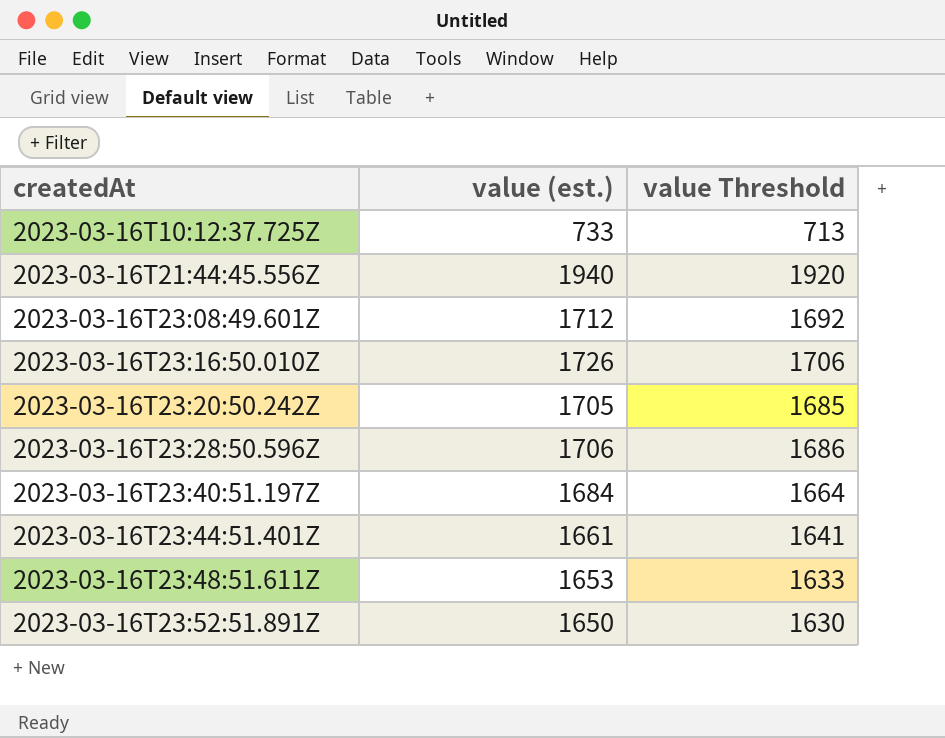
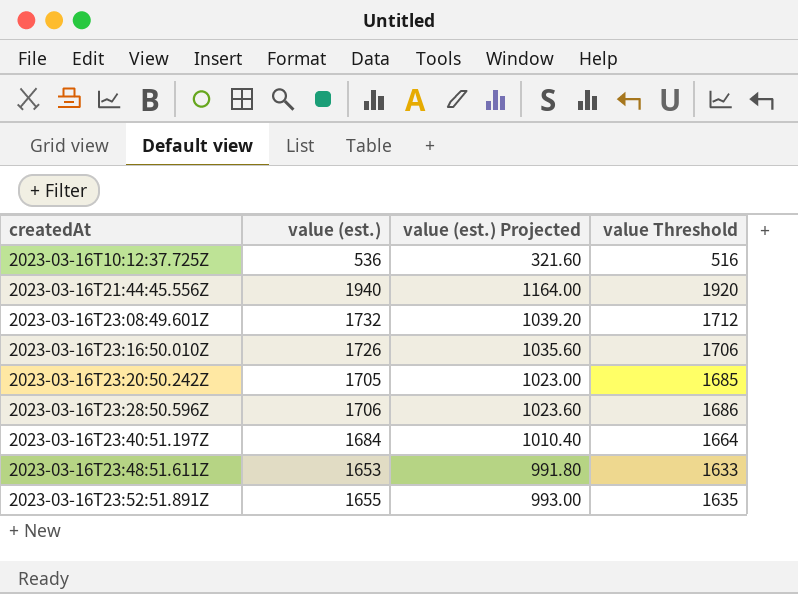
column value (est.) Projected | formula: none -> [value (est.)] * 0.6
row 2023-03-16T23:44:51.401Z: 1661 | 1641 -> none
2023-03-16T10:12:37.725Z | value (est.): 733 -> 536
2023-03-16T10:12:37.725Z | value Threshold: 713 -> 516
2023-03-16T23:08:49.601Z | value (est.): 1712 -> 1732
2023-03-16T23:08:49.601Z | value Threshold: 1692 -> 1712
2023-03-16T23:52:51.891Z | value (est.): 1650 -> 1655
2023-03-16T23:52:51.891Z | value Threshold: 1630 -> 1635

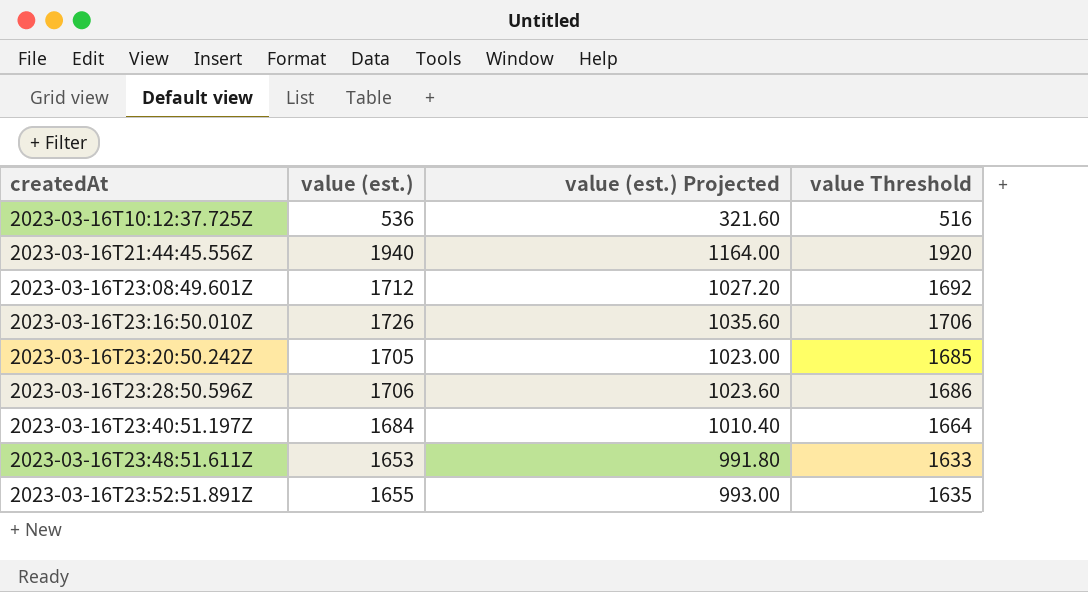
2023-03-16T23:08:49.601Z | value (est.): 1732 -> 1712
2023-03-16T23:08:49.601Z | value (est.) Projected: 1039.20 -> 1027.20
2023-03-16T23:08:49.601Z | value Threshold: 1712 -> 1692

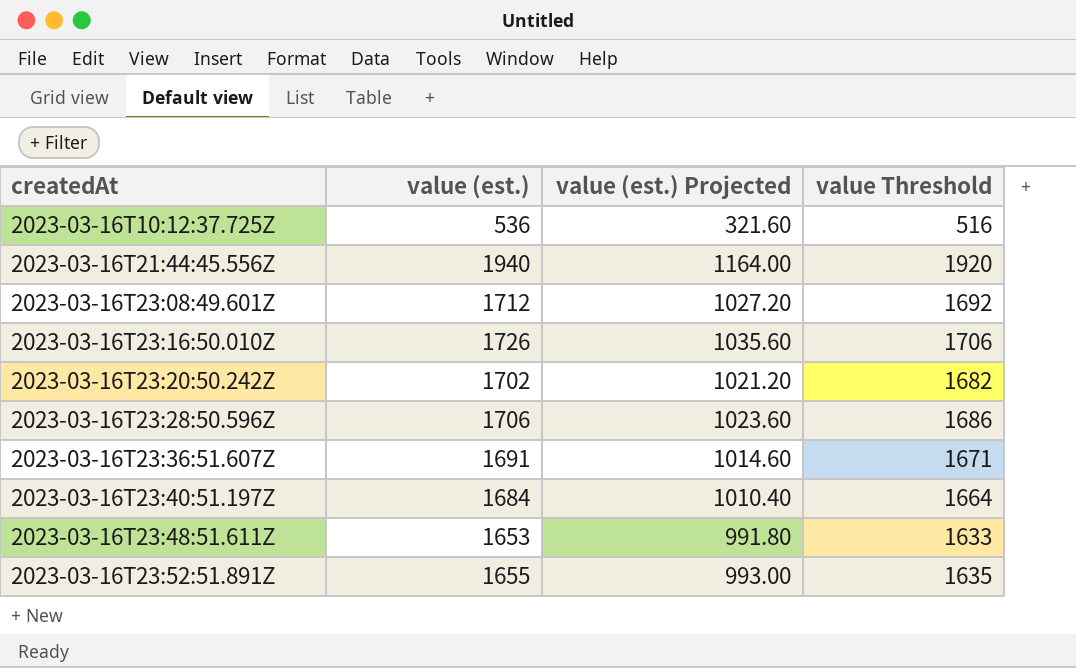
2023-03-16T23:20:50.242Z | value (est.): 1705 -> 1702
2023-03-16T23:20:50.242Z | value (est.) Projected: 1023.00 -> 1021.20
2023-03-16T23:20:50.242Z | value Threshold: 1685 -> 1682
row 2023-03-16T23:36:51.607Z: none -> 1691 | 1014.60 | 1671

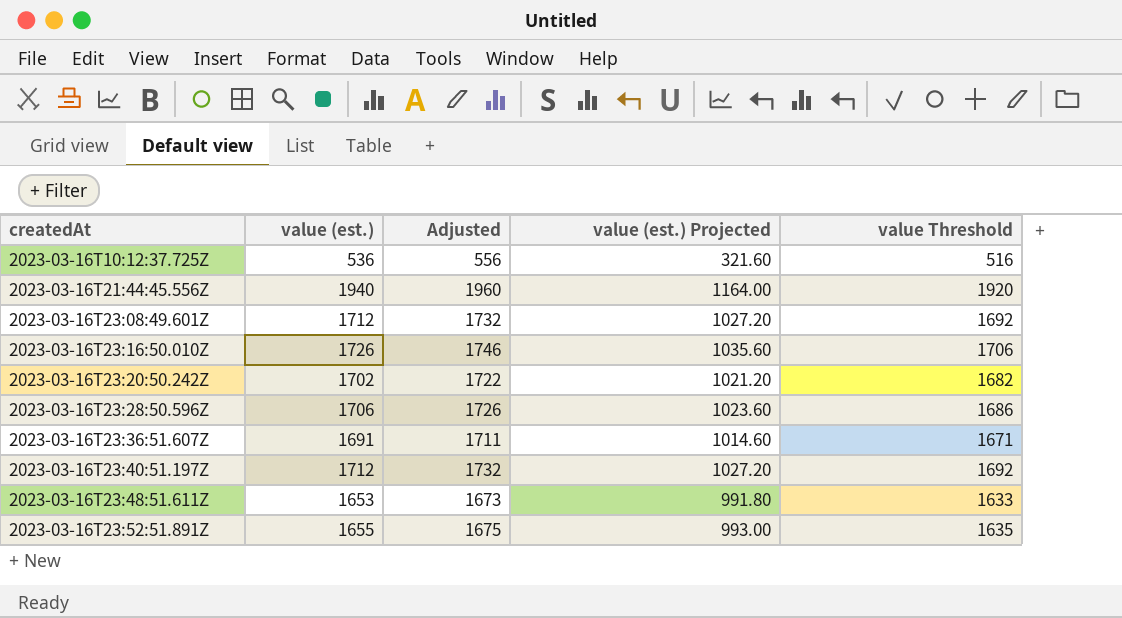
column Adjusted | formula: none -> [value (est.)] + 20
2023-03-16T23:40:51.197Z | value (est.): 1684 -> 1712
2023-03-16T23:40:51.197Z | value (est.) Projected: 1010.40 -> 1027.20
2023-03-16T23:40:51.197Z | value Threshold: 1664 -> 1692

